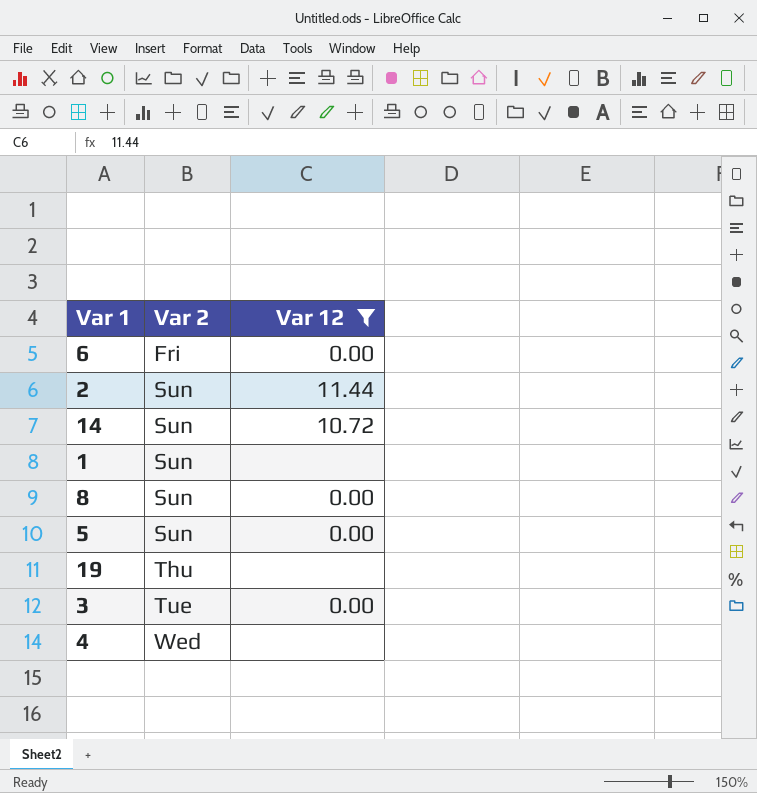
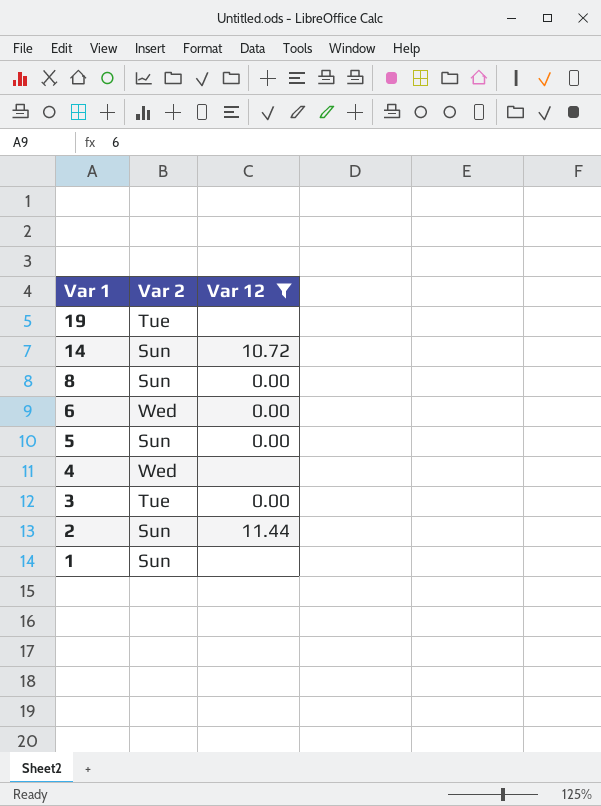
row order: Var 2 ascending -> Var 1 descending
19 | Var 2: Thu -> Tue
6 | Var 2: Fri -> Wed

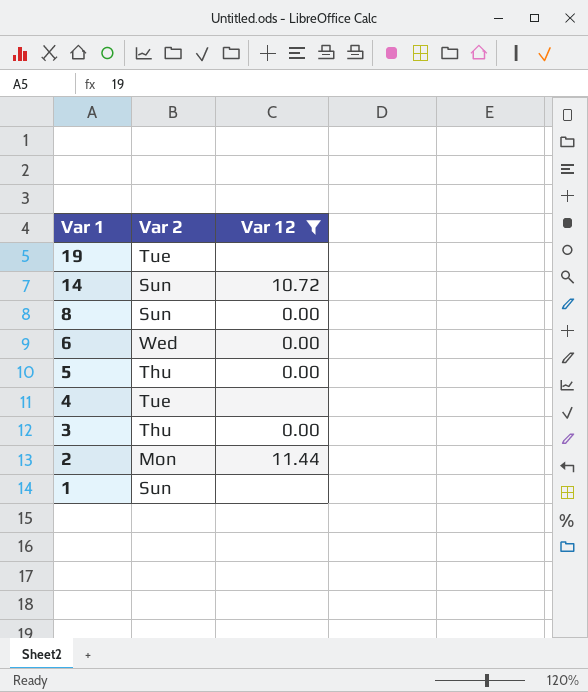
5 | Var 2: Sun -> Thu
4 | Var 2: Wed -> Tue
3 | Var 2: Tue -> Thu
2 | Var 2: Sun -> Mon

